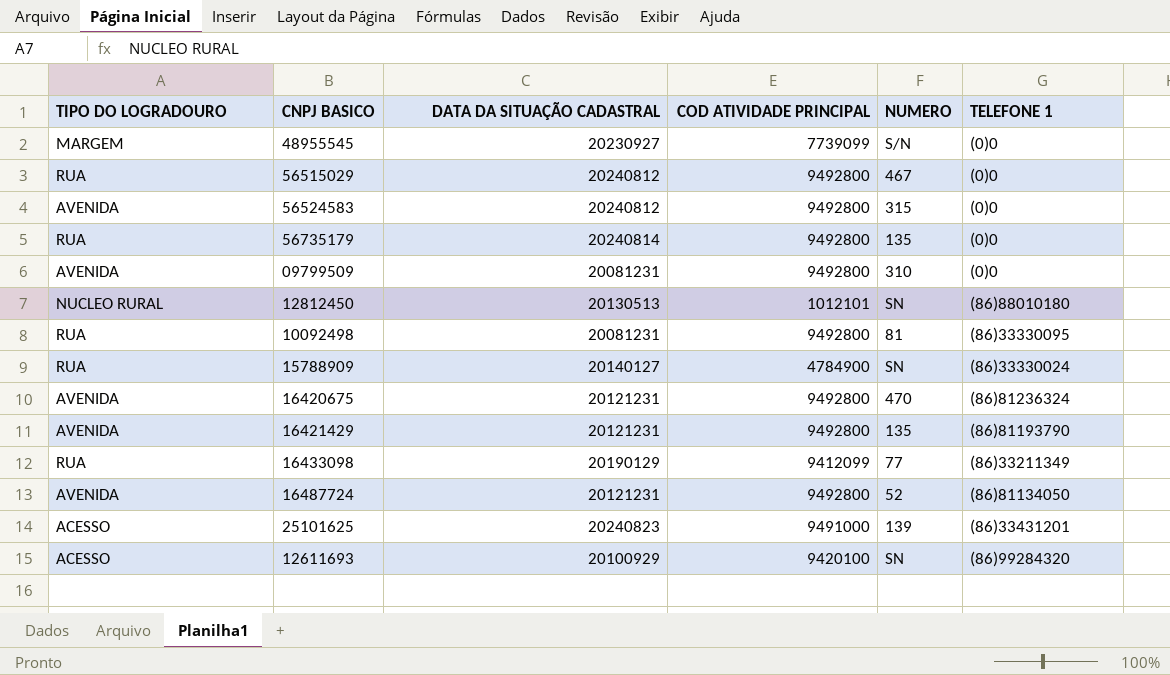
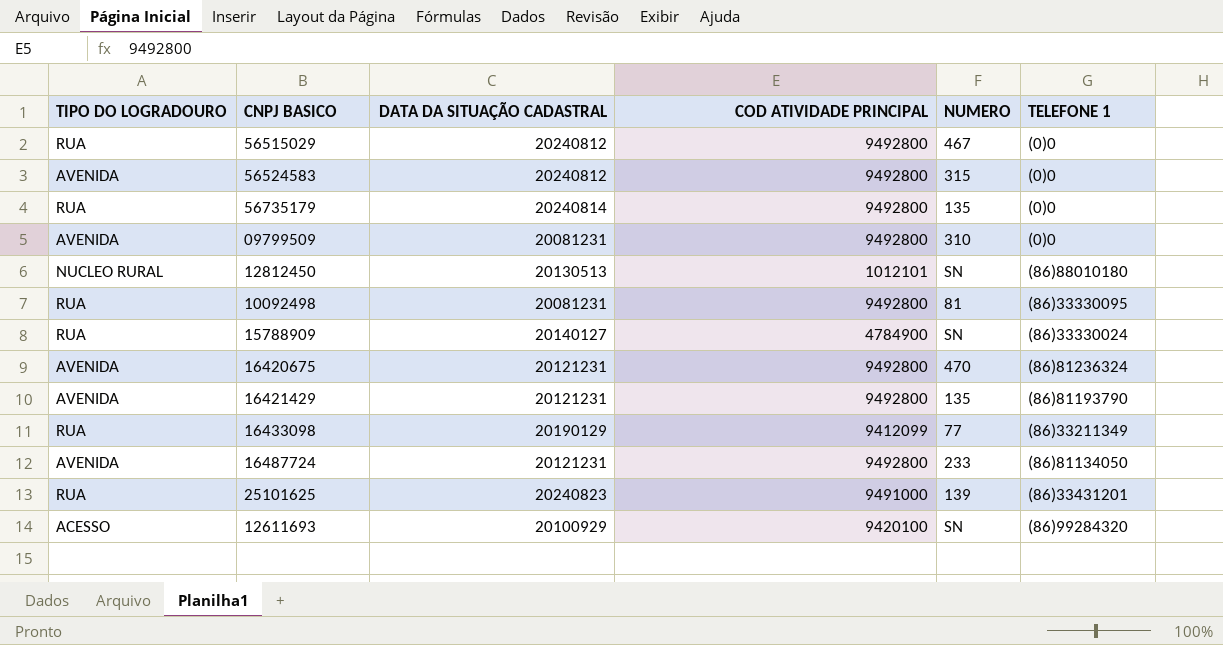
row 48955545: MARGEM | 20230927 | 7739099 | S/N | (0)0 -> none
16487724 | NUMERO: 52 -> 233
25101625 | TIPO DO LOGRADOURO: ACESSO -> RUA

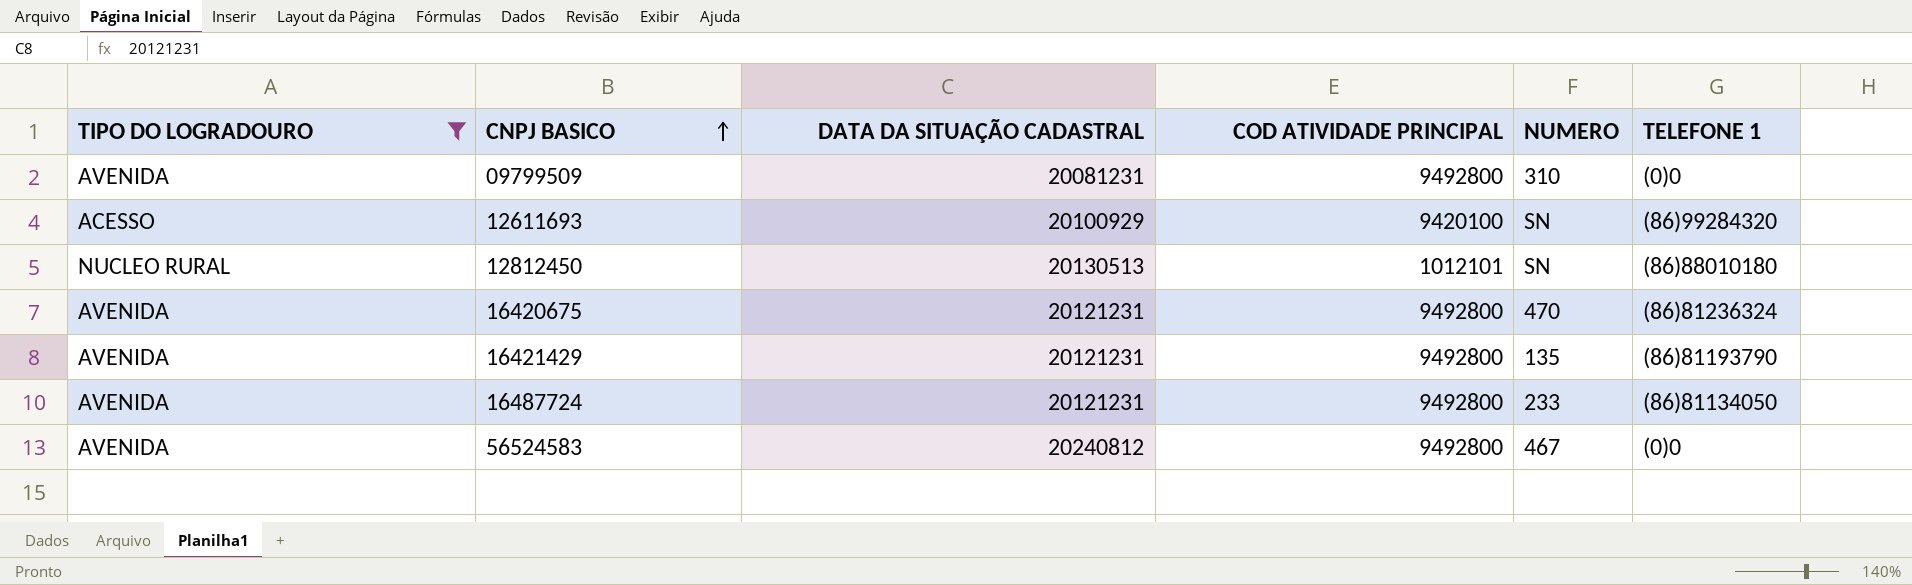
filter: none -> TIPO DO LOGRADOURO != RUA
row order: none -> CNPJ BASICO ascending
56524583 | NUMERO: 315 -> 467

